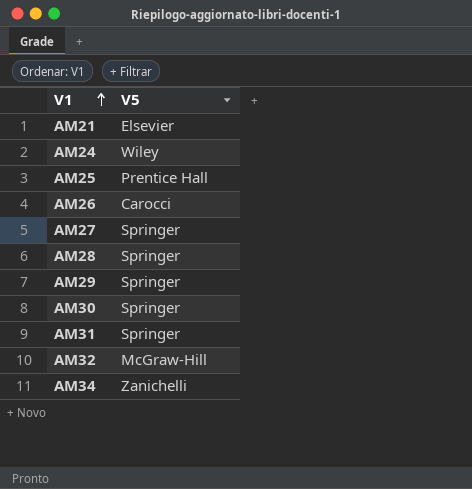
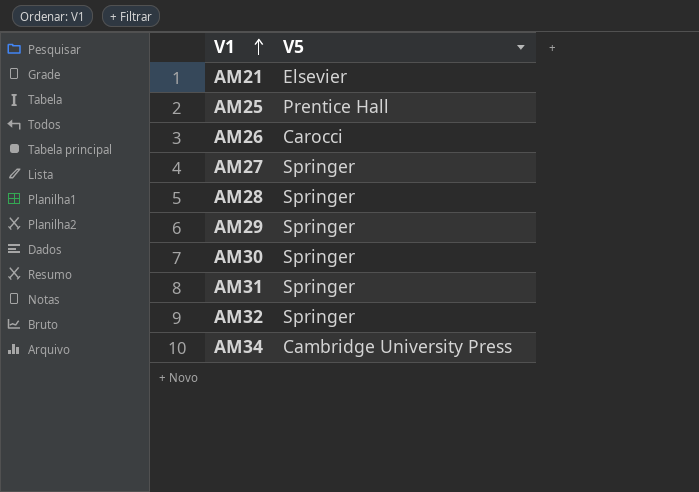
row AM24: Wiley -> none
AM32 | V5: McGraw-Hill -> Springer
AM34 | V5: Zanichelli -> Cambridge University Press

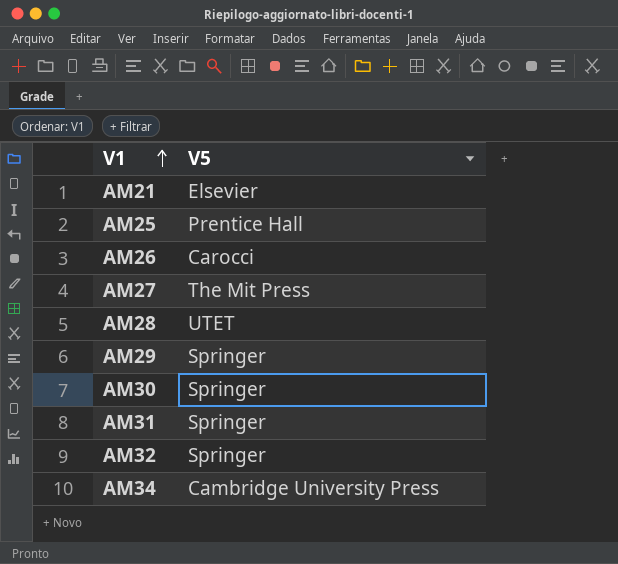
AM27 | V5: Springer -> The Mit Press
AM28 | V5: Springer -> UTET

